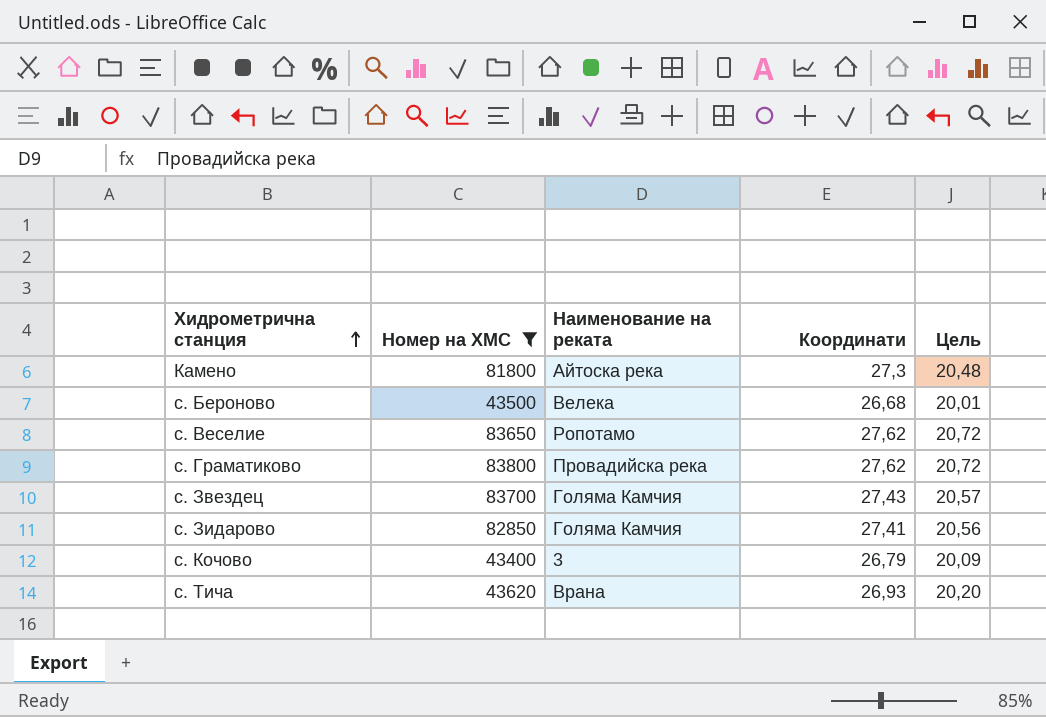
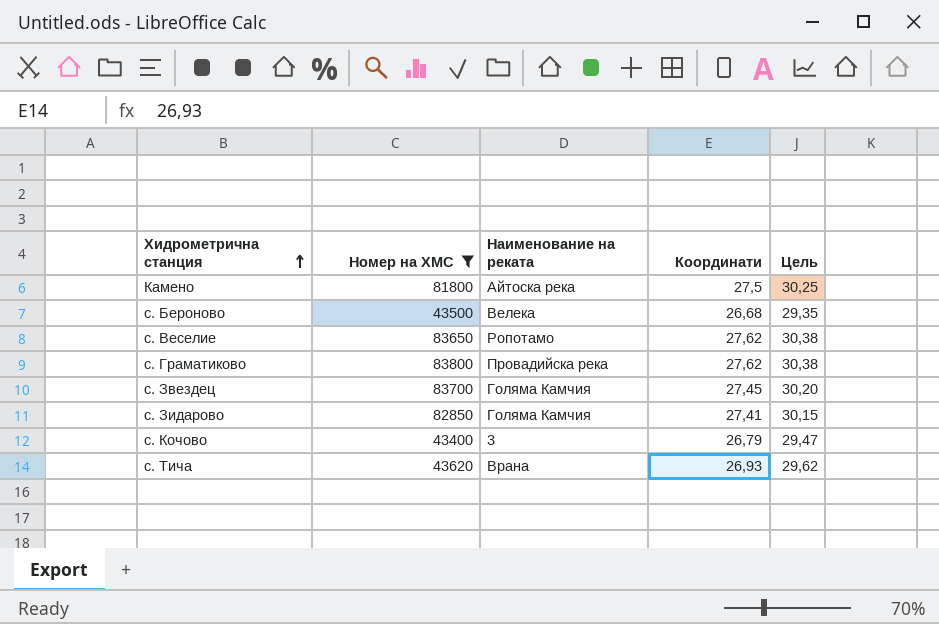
column Цель | formula: [Координати] * 0,75 -> [Координати] * 1,1
Камено | Координати: 27,3 -> 27,5
с. Звездец | Координати: 27,43 -> 27,45

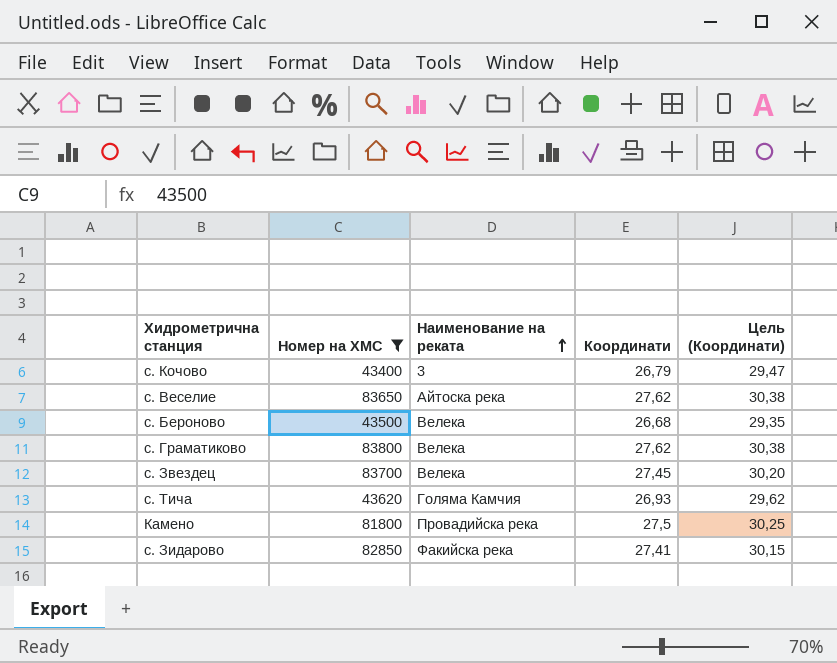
row order: Хидрометрична станция ascending -> Наименование на реката ascending
column name: Цель -> Цель (Координати)
с. Веселие | Наименование на реката: Ропотамо -> Айтоска река
с. Граматиково | Наименование на реката: Провадийска река -> Велека
с. Звездец | Наименование на реката: Голяма Камчия -> Велека
с. Тича | Наименование на реката: Врана -> Голяма Камчия
Камено | Наименование на реката: Айтоска река -> Провадийска река
с. Зидарово | Наименование на реката: Голяма Камчия -> Факийска река

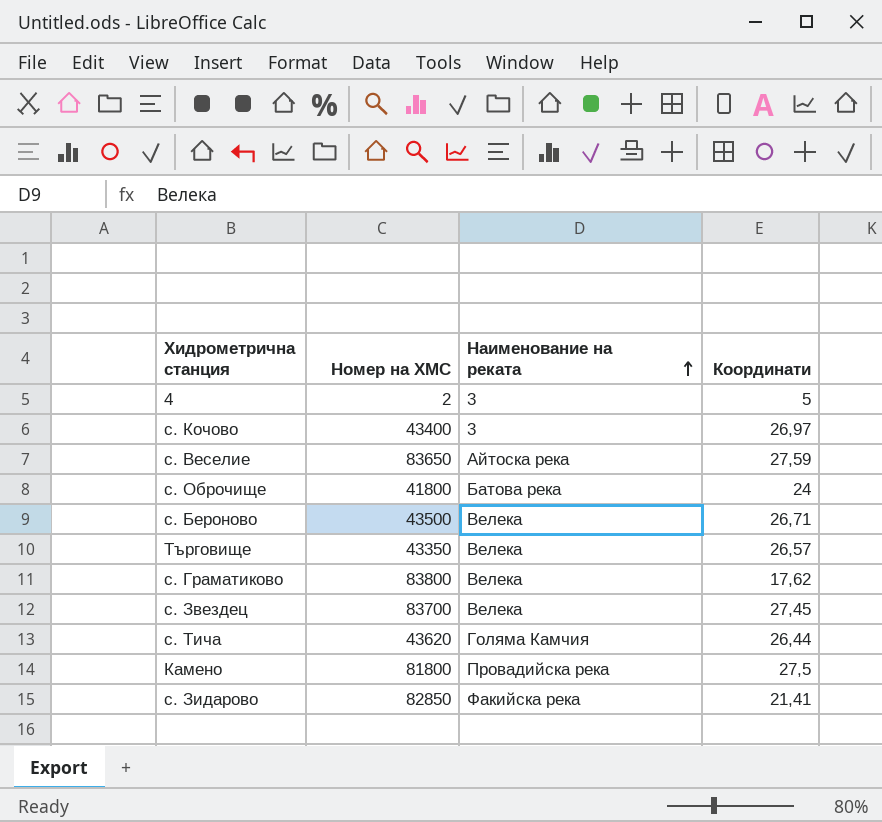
filter: Номер на ХМС >= 43400 -> none
column Цель (Координати) | formula: [Координати] * 1,1 -> none
с. Кочово | Координати: 26,79 -> 26,97
с. Веселие | Координати: 27,62 -> 27,59
с. Бероново | Координати: 26,68 -> 26,71
с. Граматиково | Координати: 27,62 -> 17,62
с. Тича | Координати: 26,93 -> 26,44
с. Зидарово | Координати: 27,41 -> 21,41

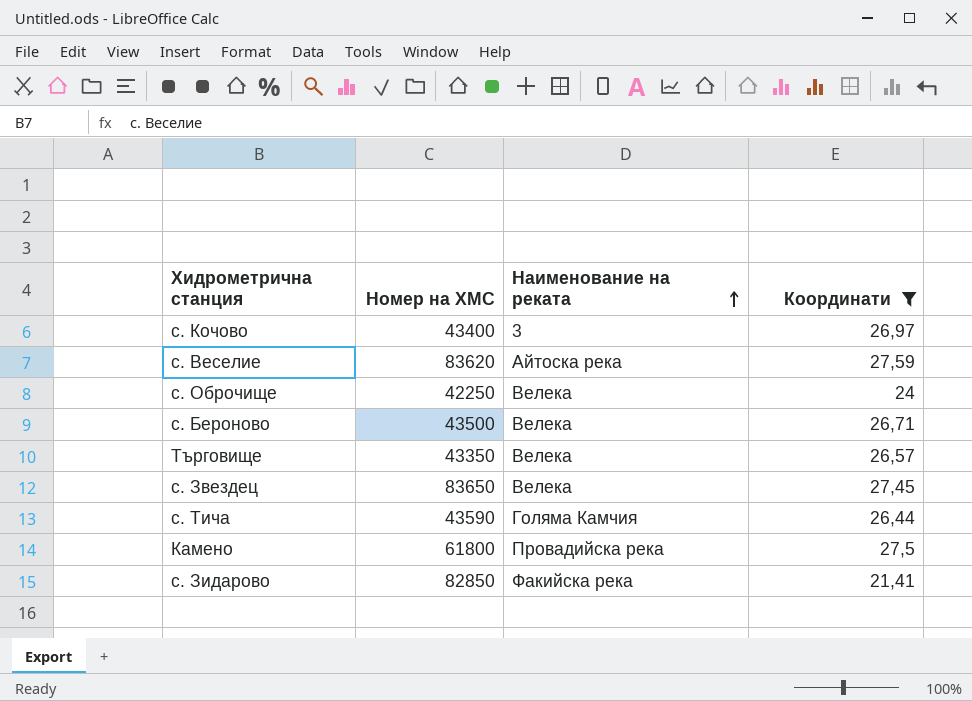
filter: none -> Координати >= 21,41
с. Веселие | Номер на ХМС: 83650 -> 83620
с. Оброчище | Номер на ХМС: 41800 -> 42250
с. Оброчище | Наименование на реката: Батова река -> Велека
с. Звездец | Номер на ХМС: 83700 -> 83650
с. Тича | Номер на ХМС: 43620 -> 43590
Камено | Номер на ХМС: 81800 -> 61800

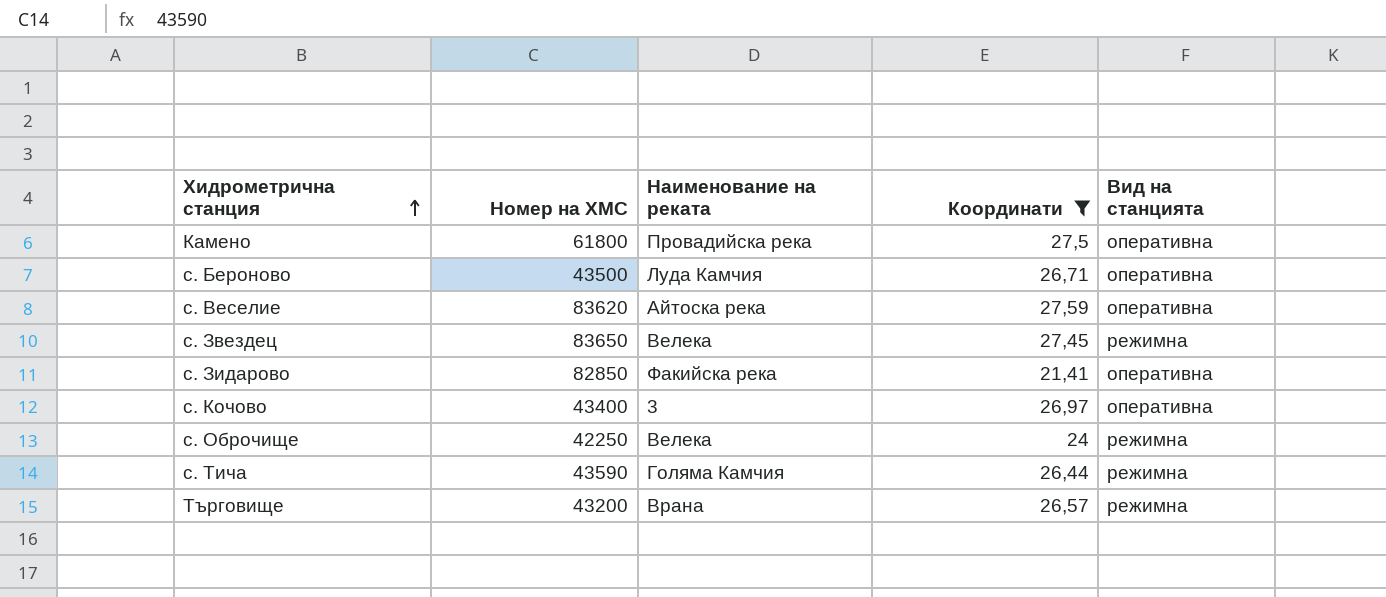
row order: Наименование на реката ascending -> Хидрометрична станция ascending
column Вид на станцията | position: none -> 5
с. Бероново | Наименование на реката: Велека -> Луда Камчия
Търговище | Номер на ХМС: 43350 -> 43200
Търговище | Наименование на реката: Велека -> Врана

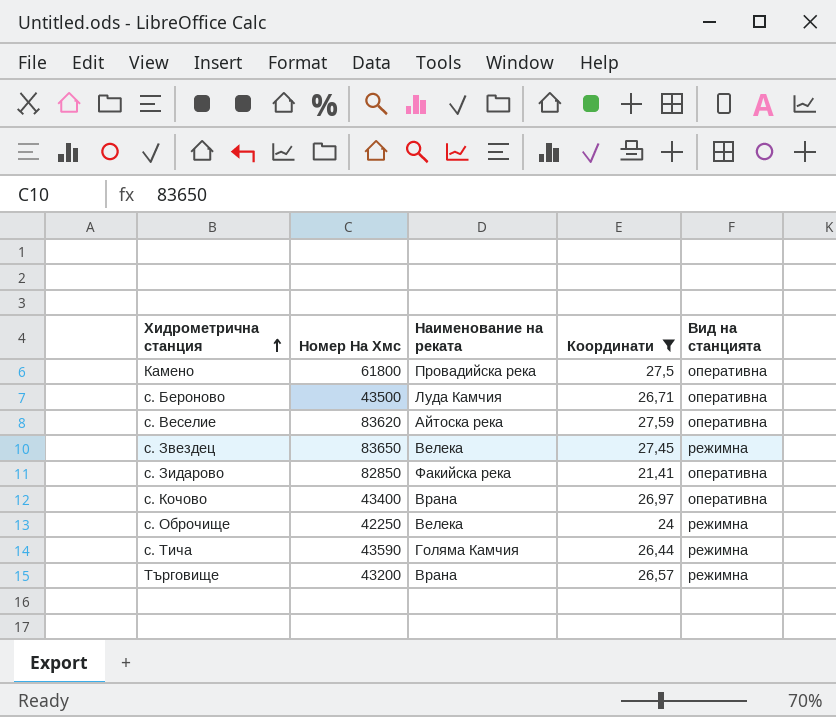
column name: Номер на ХМС -> Номер На Хмс
с. Кочово | Наименование на реката: 3 -> Врана

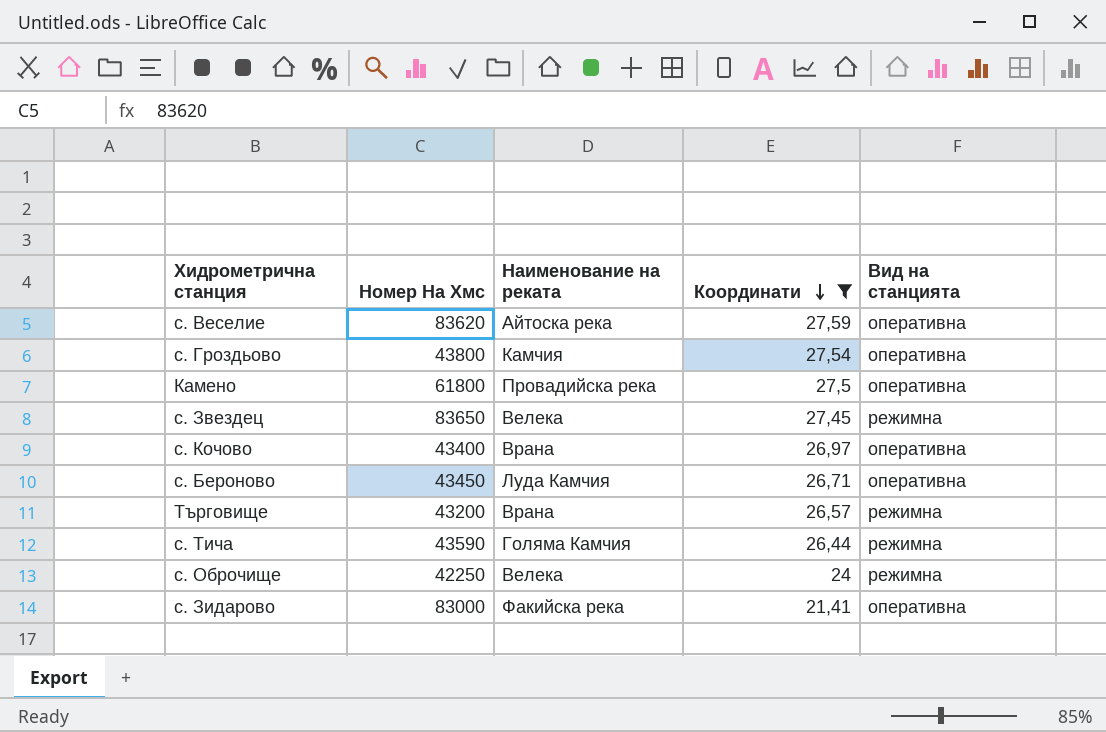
row order: Хидрометрична станция ascending -> Координати descending
row с. Гроздьово: none -> 43800 | Камчия | 27,54 | оперативна
с. Бероново | Номер На Хмс: 43500 -> 43450
с. Зидарово | Номер На Хмс: 82850 -> 83000

